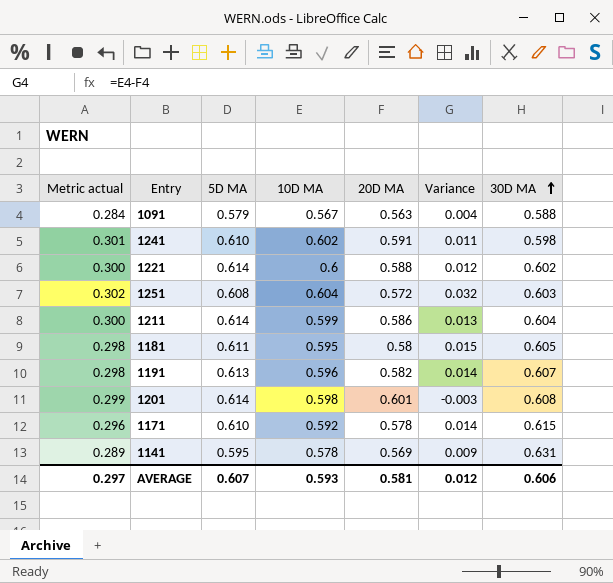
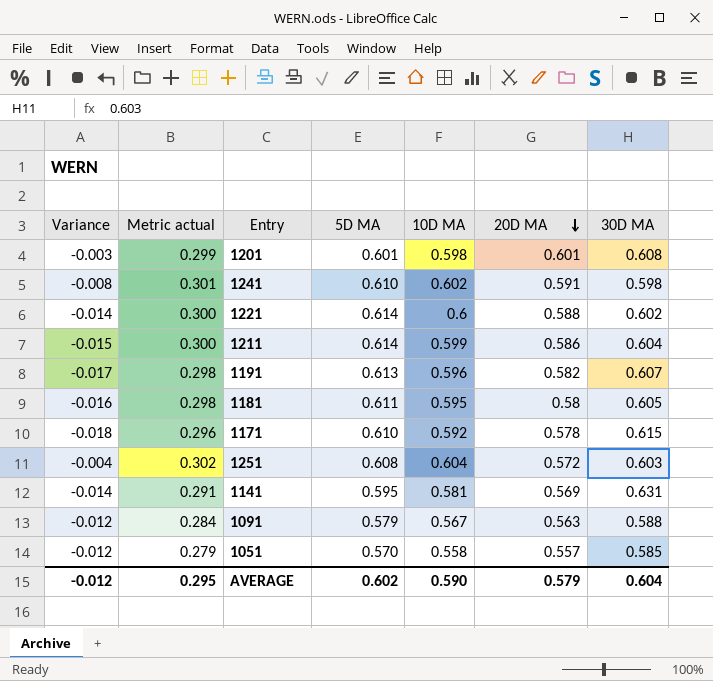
row order: 30D MA ascending -> 20D MA descending
column Variance | formula: [10D MA] - [20D MA] -> [10D MA] - [5D MA]
column Variance | position: 6 -> 1
1201 | 5D MA: 0.614 -> 0.601
1141 | Metric actual: 0.289 -> 0.291
1141 | 10D MA: 0.578 -> 0.581
row 1051: none -> -0.012 | 0.279 | 0.570 | 0.558 | 0.557 | 0.585
AVERAGE | Variance: 0.012 -> -0.012
AVERAGE | Metric actual: 0.297 -> 0.295
AVERAGE | 5D MA: 0.607 -> 0.602
AVERAGE | 10D MA: 0.593 -> 0.590
AVERAGE | 20D MA: 0.581 -> 0.579
AVERAGE | 30D MA: 0.606 -> 0.604

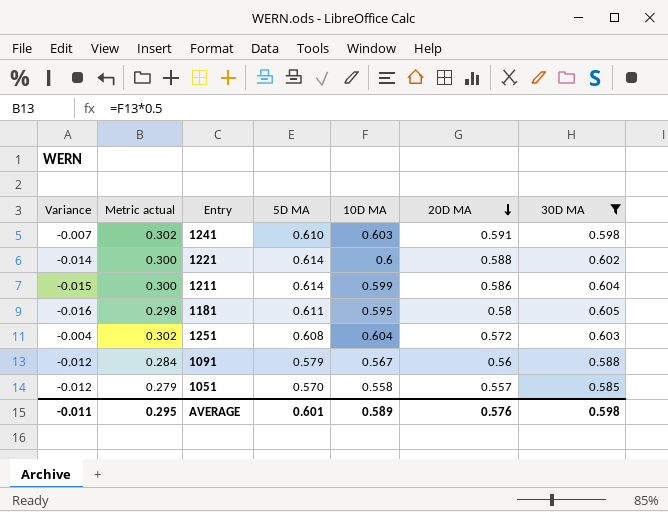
filter: none -> 30D MA <= 0.605
1241 | Variance: -0.008 -> -0.007
1241 | Metric actual: 0.301 -> 0.302
1241 | 10D MA: 0.602 -> 0.603
1091 | 20D MA: 0.563 -> 0.56
AVERAGE | Variance: -0.012 -> -0.011
AVERAGE | 5D MA: 0.602 -> 0.601
AVERAGE | 10D MA: 0.590 -> 0.589
AVERAGE | 20D MA: 0.579 -> 0.576
AVERAGE | 30D MA: 0.604 -> 0.598

